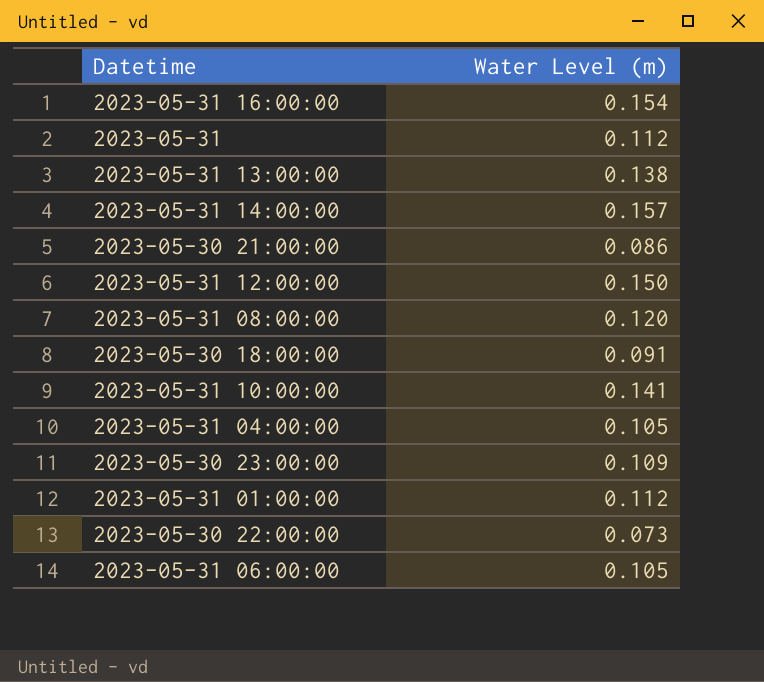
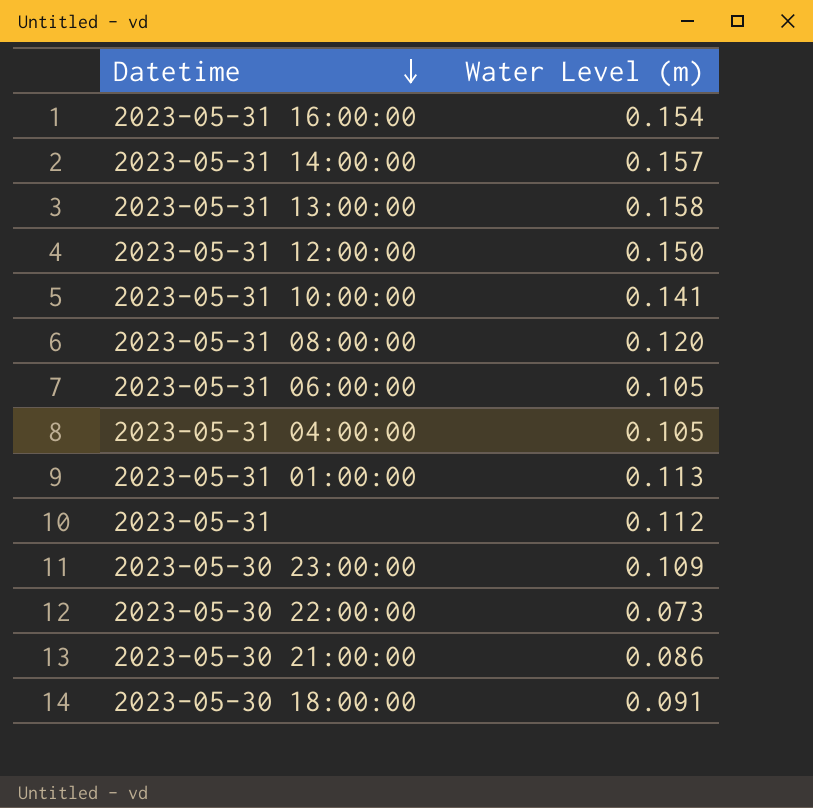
row order: none -> Datetime descending
2023-05-31 13:00:00 | Water Level (m): 0.138 -> 0.158
2023-05-31 01:00:00 | Water Level (m): 0.112 -> 0.113

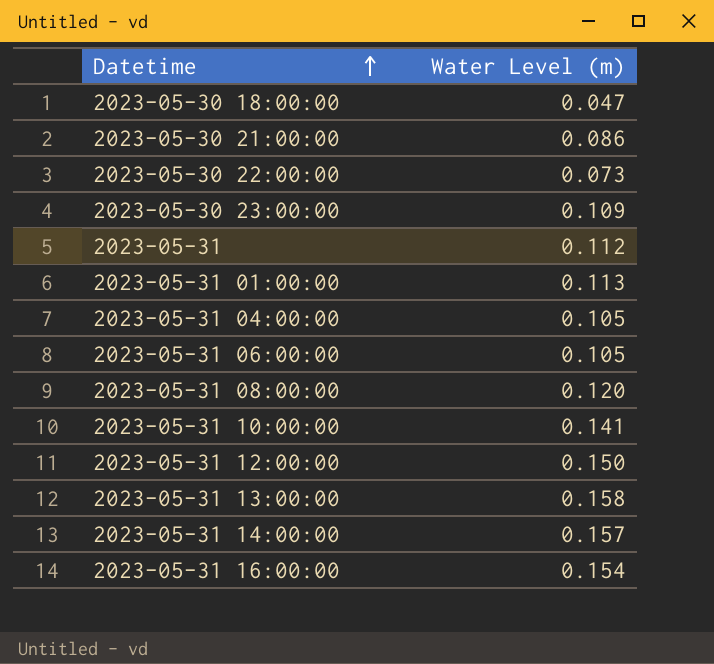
row order: Datetime descending -> Datetime ascending
2023-05-30 18:00:00 | Water Level (m): 0.091 -> 0.047

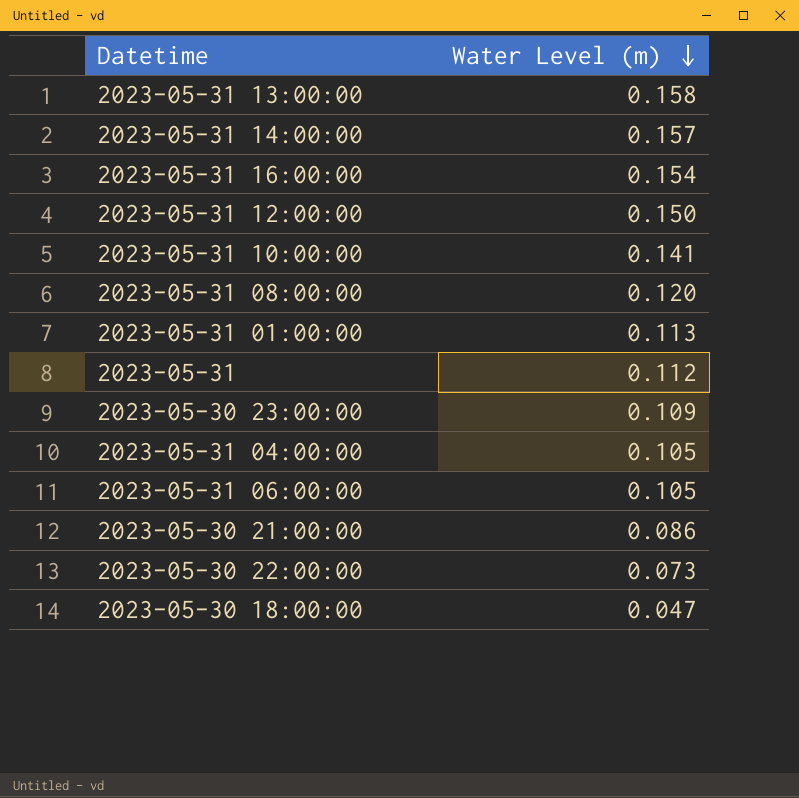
row order: Datetime ascending -> Water Level (m) descending

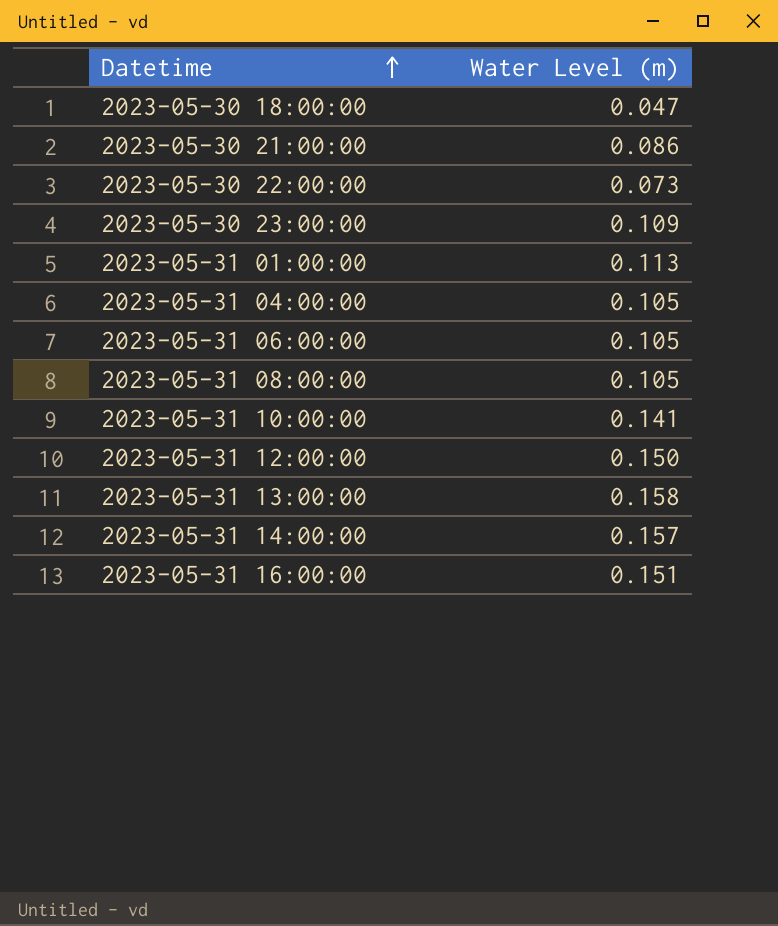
row order: Water Level (m) descending -> Datetime ascending
row 2023-05-31: 0.112 -> none
2023-05-31 08:00:00 | Water Level (m): 0.120 -> 0.105
2023-05-31 16:00:00 | Water Level (m): 0.154 -> 0.151

